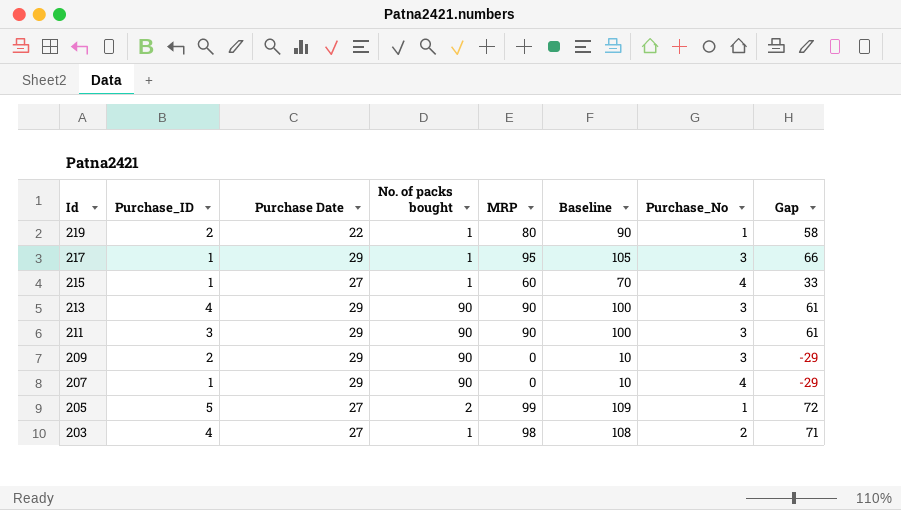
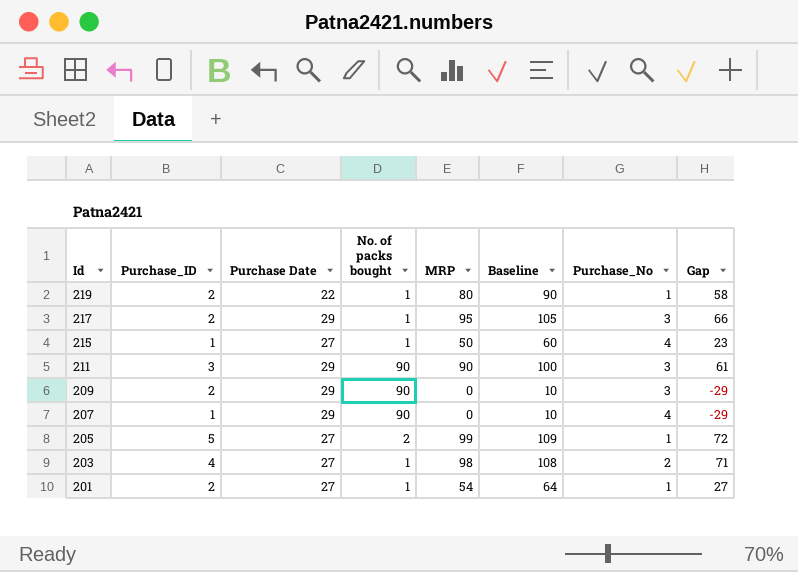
row 213: 4 | 29 | 90 | 90 | 100 | 3 | 61 -> none
217 | Purchase_ID: 1 -> 2
215 | MRP: 60 -> 50
215 | Baseline: 70 -> 60
215 | Gap: 33 -> 23
row 201: none -> 2 | 27 | 1 | 54 | 64 | 1 | 27

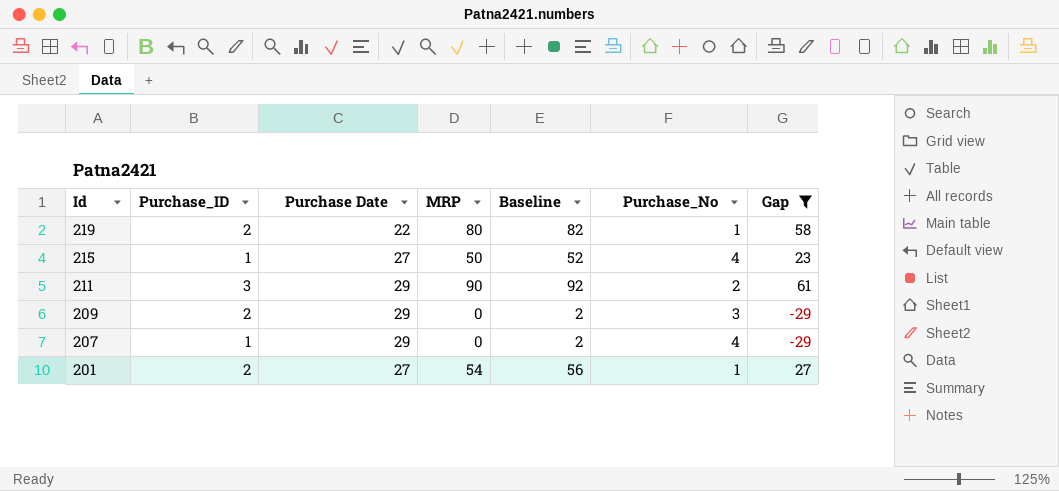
filter: none -> Gap <= 61
column No. of packs bought | position: 4 -> none
column Baseline | formula: [MRP] + 10 -> [MRP] + 2
211 | Purchase_No: 3 -> 2

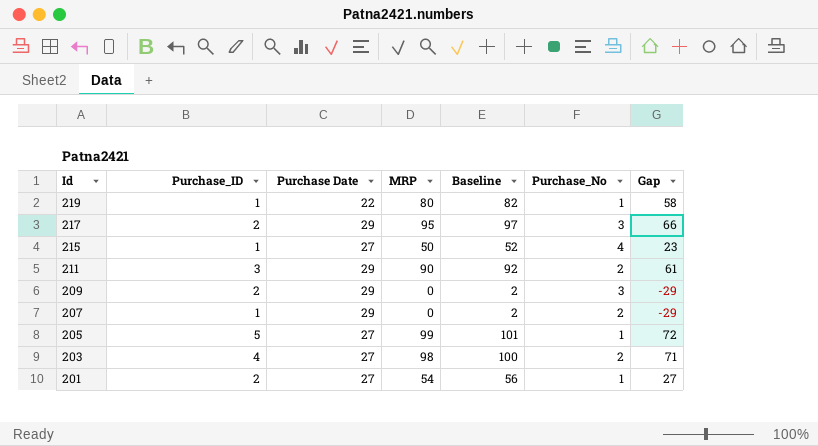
filter: Gap <= 61 -> none
219 | Purchase_ID: 2 -> 1
207 | Purchase_No: 4 -> 2

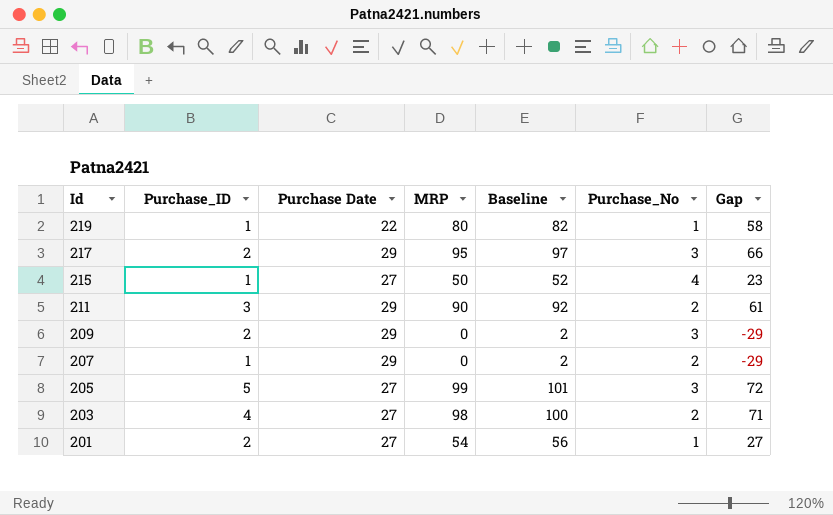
205 | Purchase_No: 1 -> 3

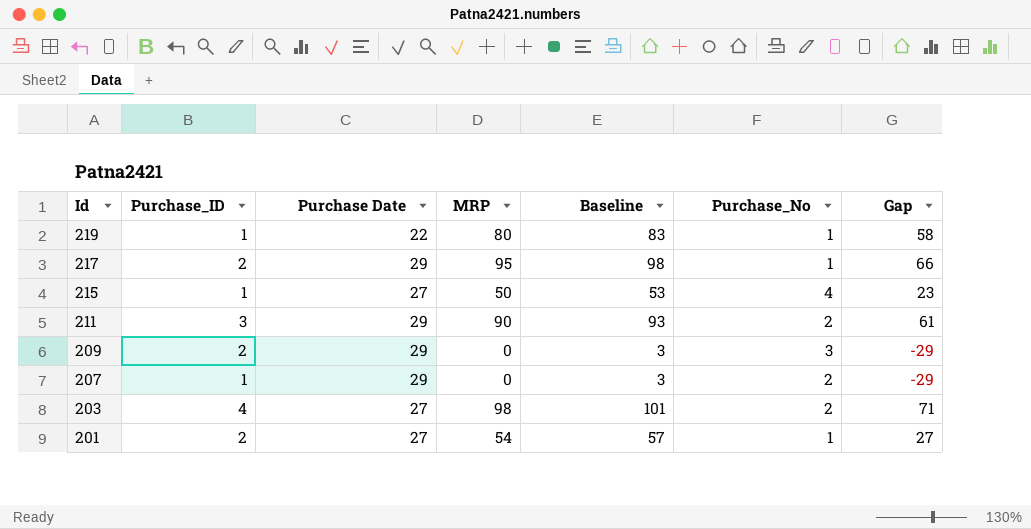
column Baseline | formula: [MRP] + 2 -> [MRP] + 3
row 205: 5 | 27 | 99 | 101 | 3 | 72 -> none
217 | Purchase_No: 3 -> 1

